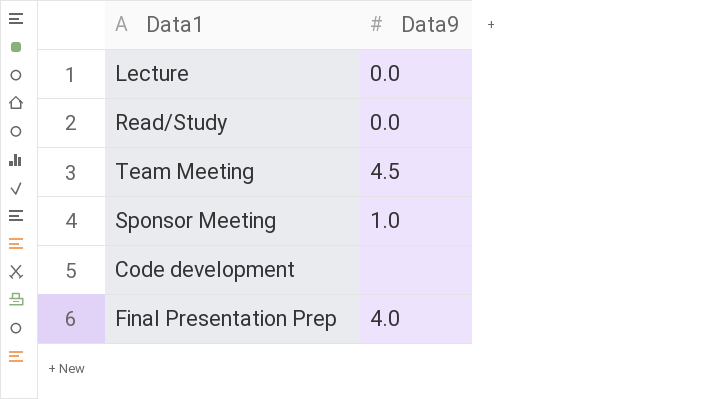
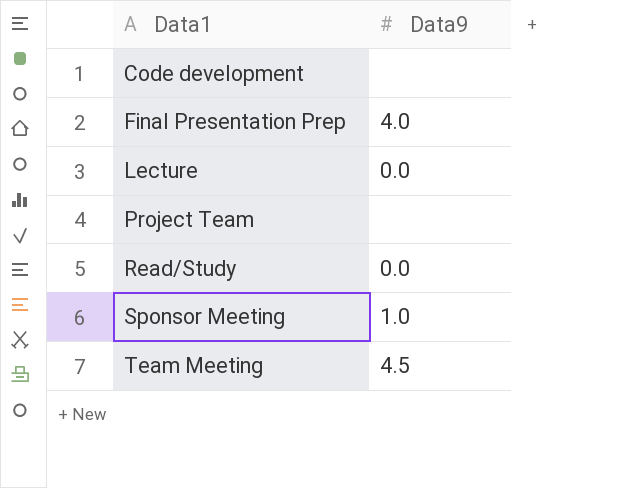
row order: none -> Data1 ascending
row Project Team: none -> none

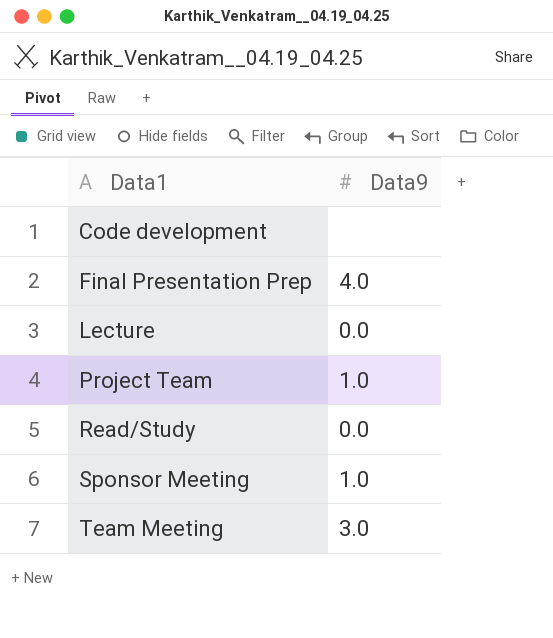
Project Team | Data9: none -> 1.0
Team Meeting | Data9: 4.5 -> 3.0

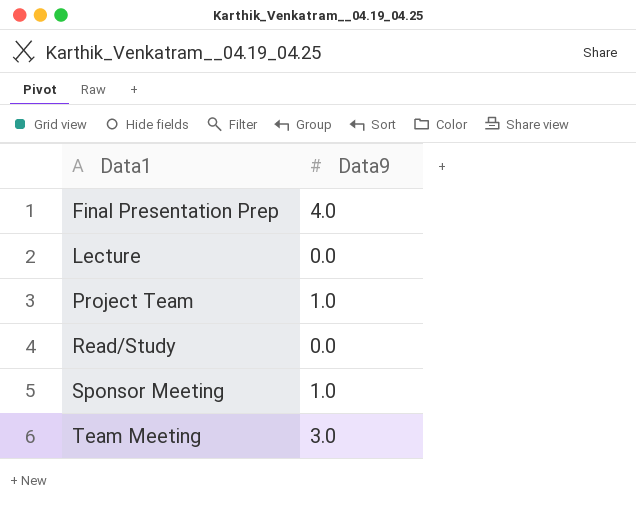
row Code development: none -> none

